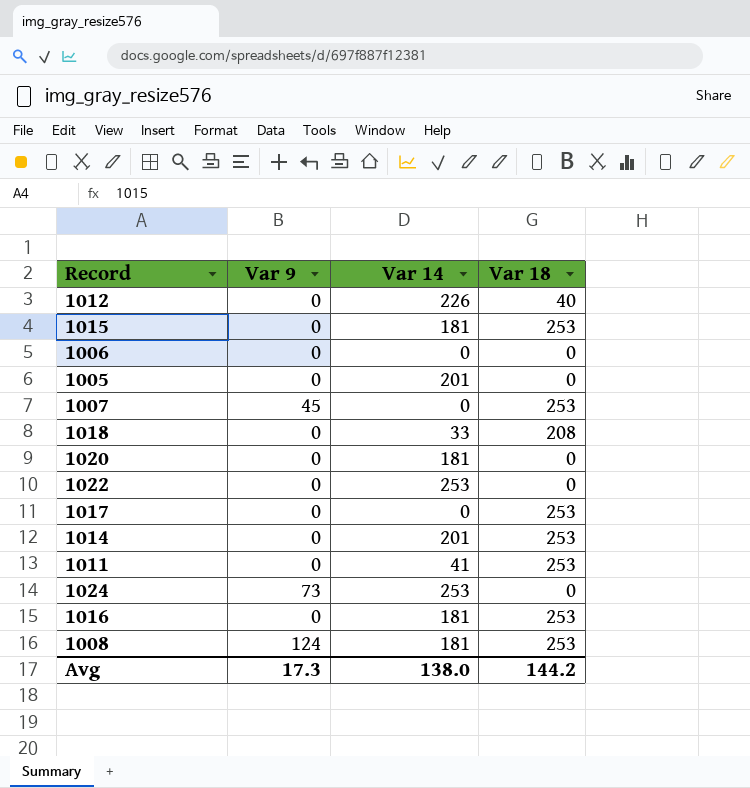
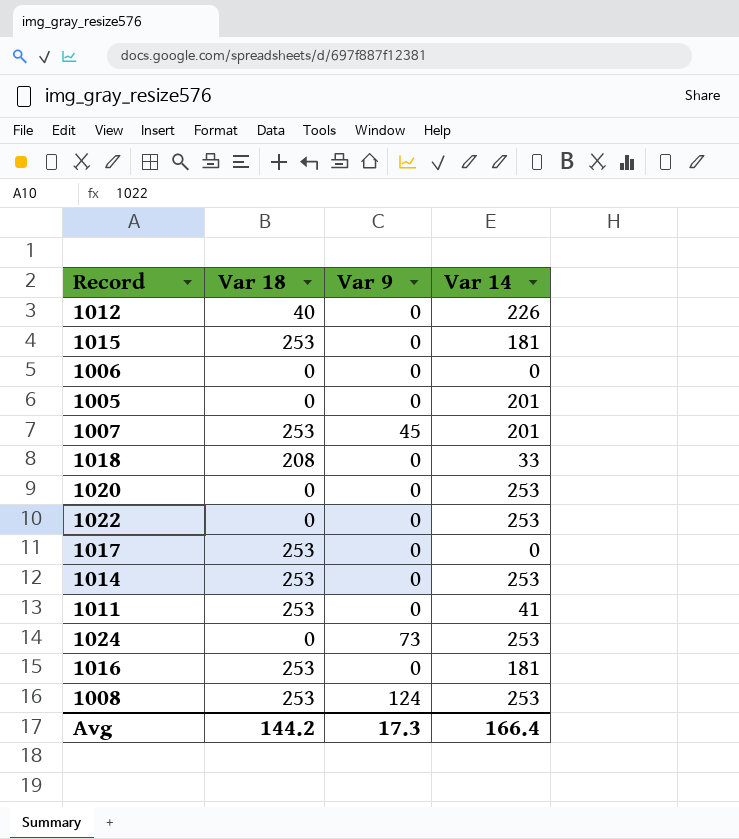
column Var 18 | position: 4 -> 2
1007 | Var 14: 0 -> 201
1020 | Var 14: 181 -> 253
1014 | Var 14: 201 -> 253
1008 | Var 14: 181 -> 253
Avg | Var 14: 138.0 -> 166.4

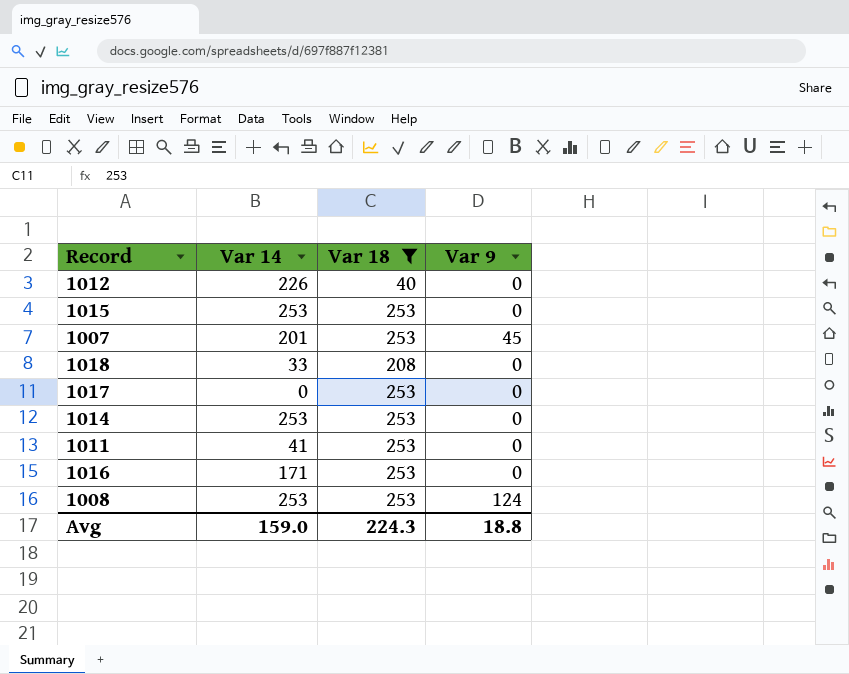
filter: none -> Var 18 != 0
column Var 14 | position: 4 -> 2
1015 | Var 14: 181 -> 253
1016 | Var 14: 181 -> 171
Avg | Var 14: 166.4 -> 159.0
Avg | Var 18: 144.2 -> 224.3
Avg | Var 9: 17.3 -> 18.8

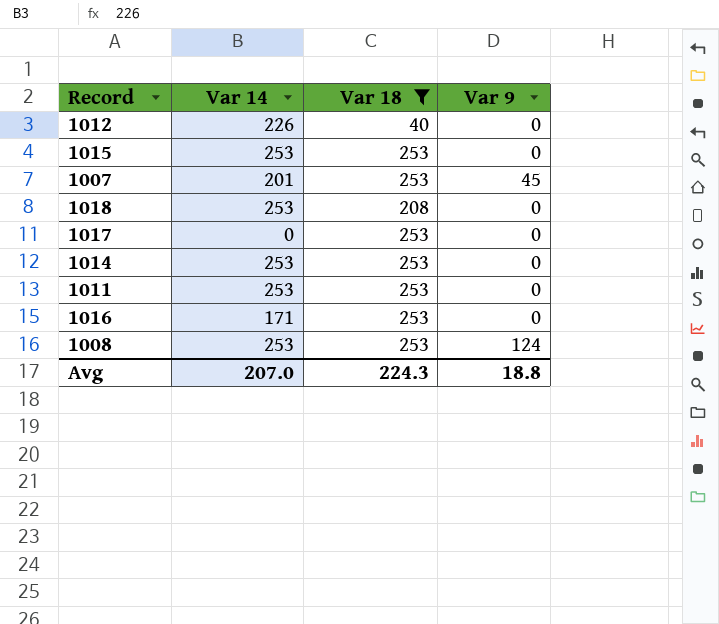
1018 | Var 14: 33 -> 253
1011 | Var 14: 41 -> 253
Avg | Var 14: 159.0 -> 207.0

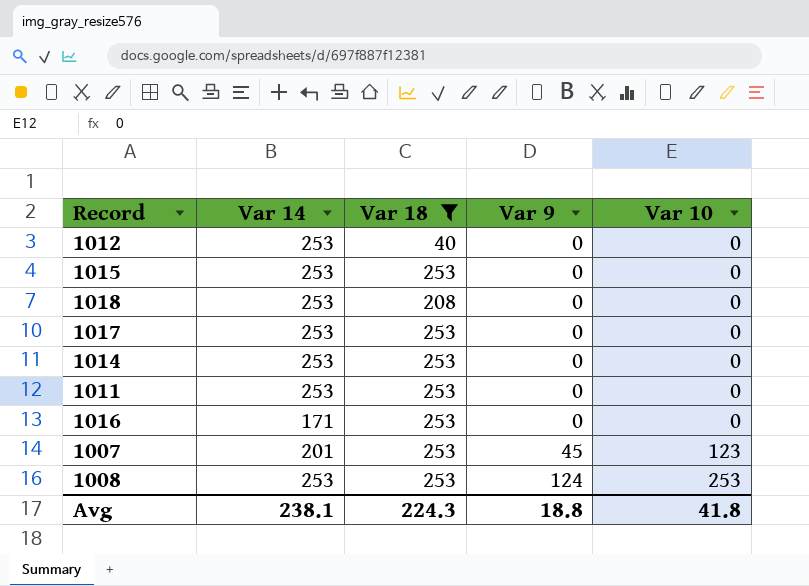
row order: none -> Var 9 ascending
column Var 10 | position: none -> 5
1012 | Var 14: 226 -> 253
1017 | Var 14: 0 -> 253
Avg | Var 14: 207.0 -> 238.1

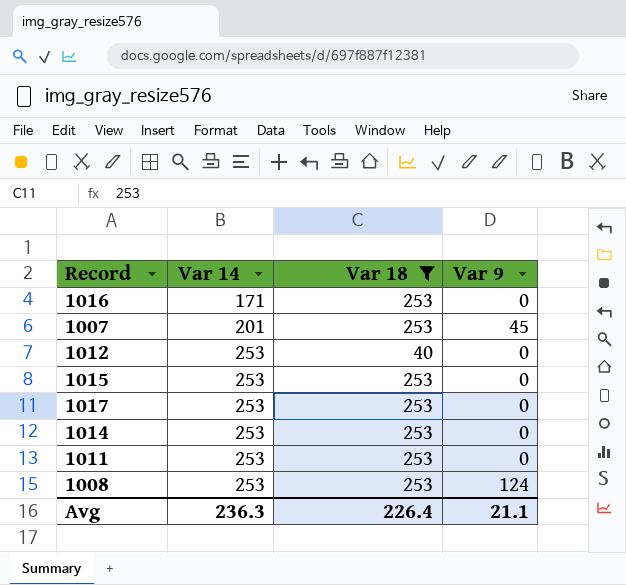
row order: Var 9 ascending -> Var 14 ascending
column Var 10 | position: 5 -> none
row 1018: 253 | 208 | 0 | 0 -> none
Avg | Var 14: 238.1 -> 236.3
Avg | Var 18: 224.3 -> 226.4
Avg | Var 9: 18.8 -> 21.1

